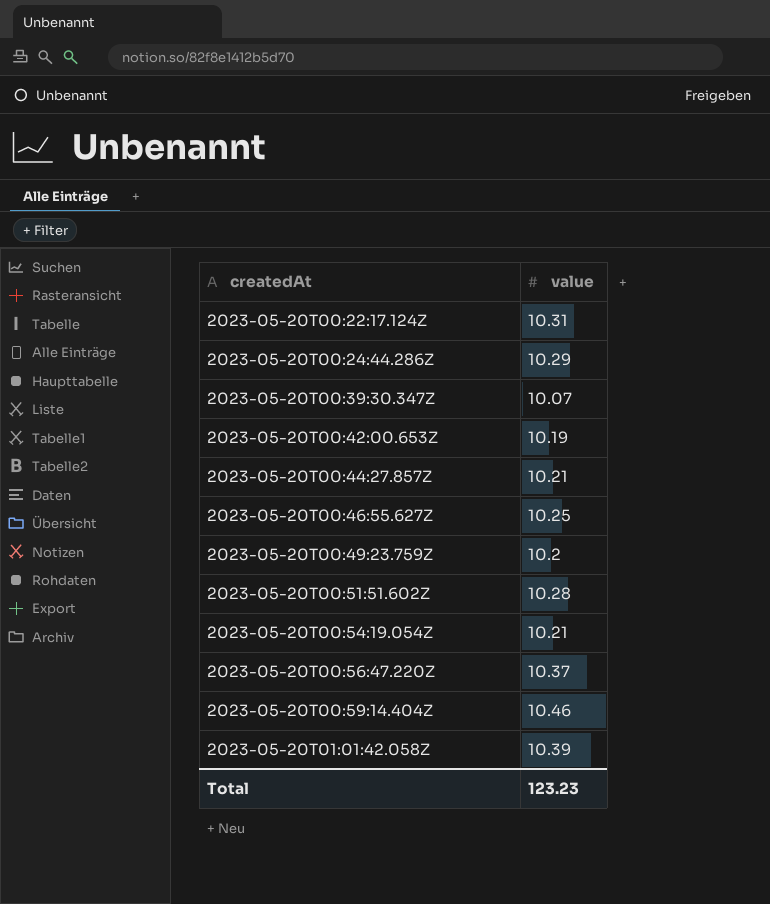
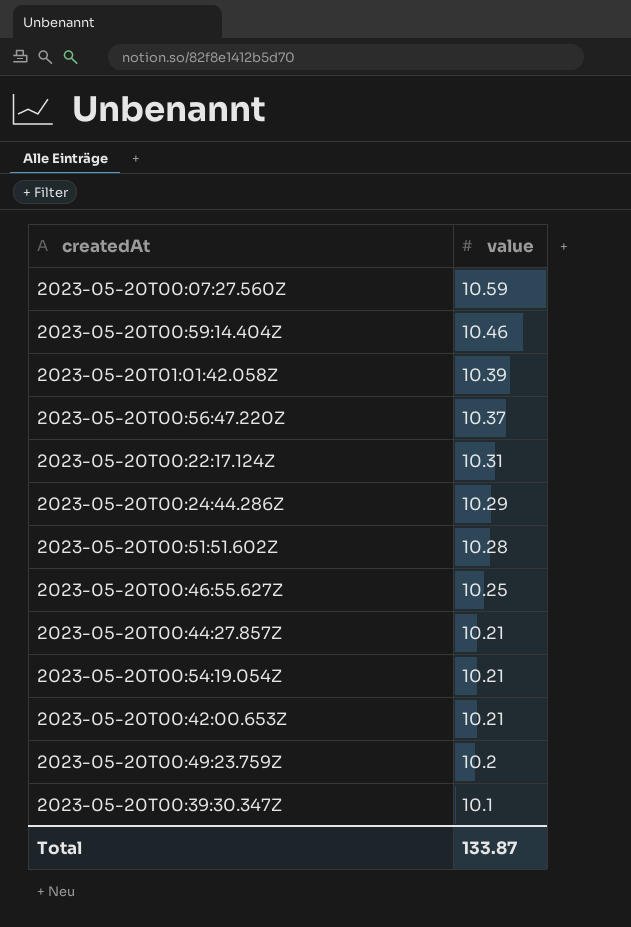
row order: createdAt ascending -> value descending
row 2023-05-20T00:07:27.560Z: none -> 10.59
2023-05-20T00:42:00.653Z | value: 10.19 -> 10.21
2023-05-20T00:39:30.347Z | value: 10.07 -> 10.1
Total | value: 123.23 -> 133.87

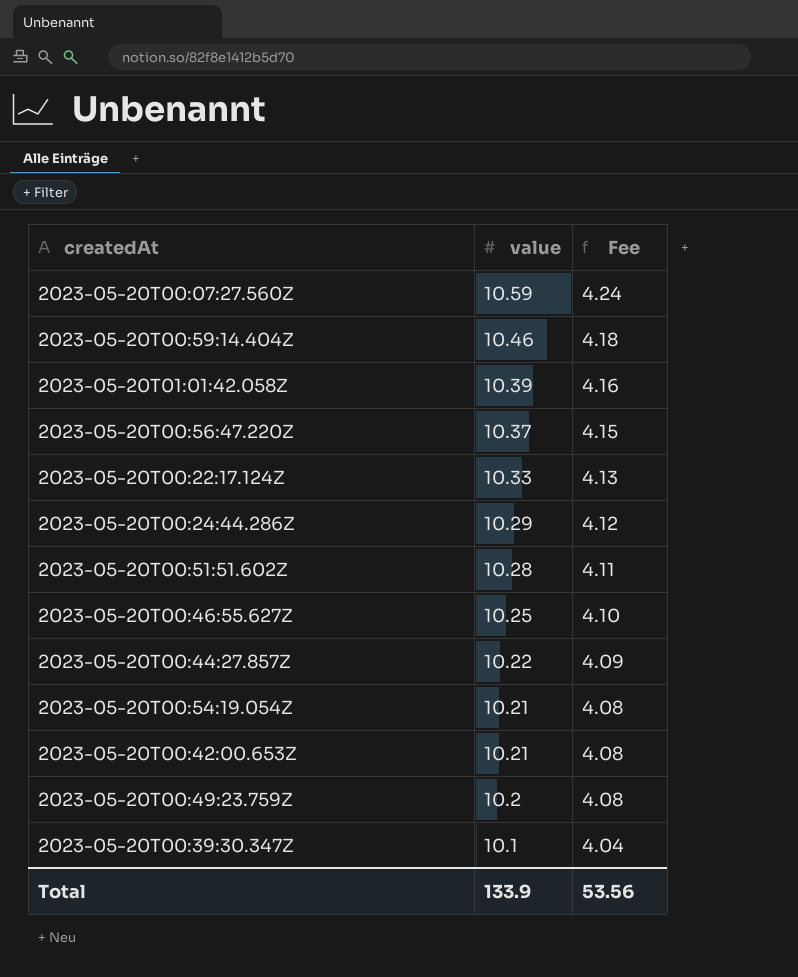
column Fee | formula: none -> [value] * 0.4
2023-05-20T00:22:17.124Z | value: 10.31 -> 10.33
2023-05-20T00:44:27.857Z | value: 10.21 -> 10.22
Total | value: 133.87 -> 133.9

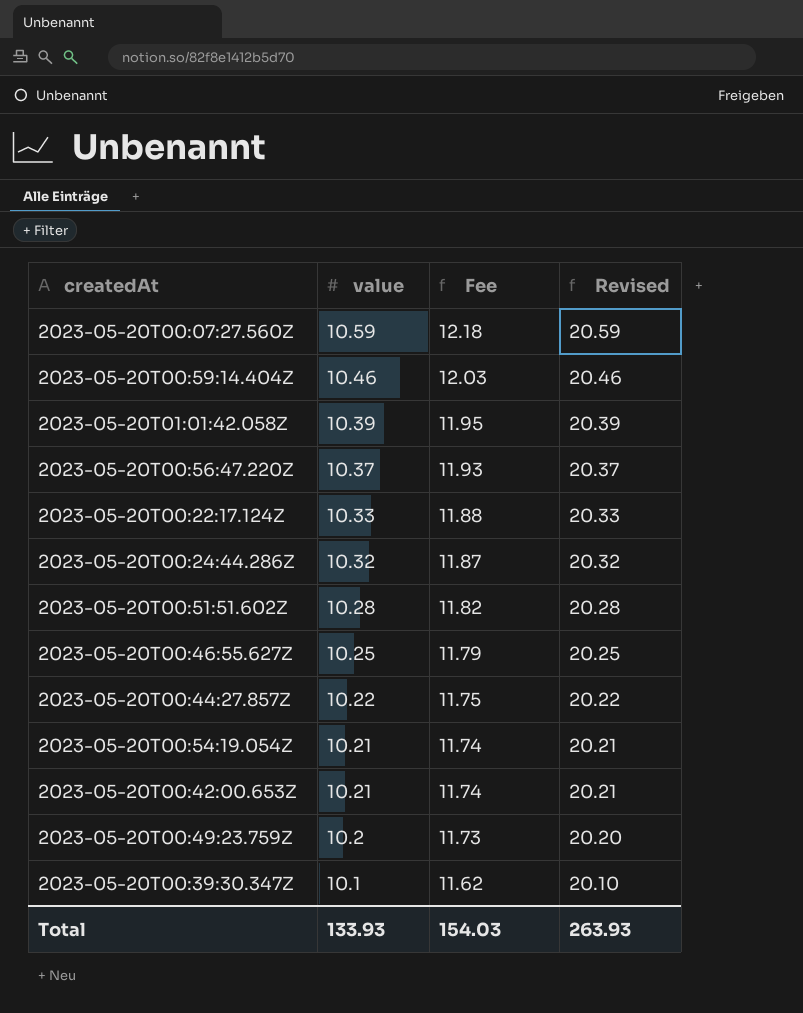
column Fee | formula: [value] * 0.4 -> [value] * 1.15
column Revised | formula: none -> [value] + 10
2023-05-20T00:24:44.286Z | value: 10.29 -> 10.32
Total | value: 133.9 -> 133.93
Total | Fee: 53.56 -> 154.03

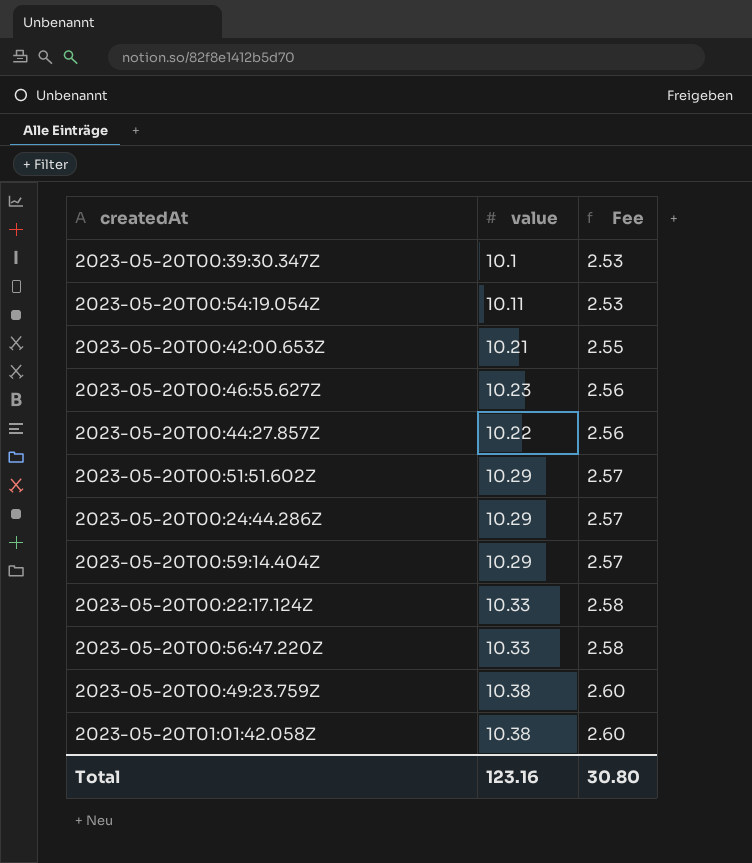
row order: value descending -> Fee ascending
column Revised | formula: [value] + 10 -> none
column Fee | formula: [value] * 1.15 -> [value] * 0.25
row 2023-05-20T00:07:27.560Z: 10.59 | 12.18 | 20.59 -> none
2023-05-20T00:54:19.054Z | value: 10.21 -> 10.11
2023-05-20T00:46:55.627Z | value: 10.25 -> 10.23
2023-05-20T00:51:51.602Z | value: 10.28 -> 10.29
2023-05-20T00:24:44.286Z | value: 10.32 -> 10.29
2023-05-20T00:59:14.404Z | value: 10.46 -> 10.29
2023-05-20T00:56:47.220Z | value: 10.37 -> 10.33
2023-05-20T00:49:23.759Z | value: 10.2 -> 10.38
2023-05-20T01:01:42.058Z | value: 10.39 -> 10.38
Total | value: 133.93 -> 123.16
Total | Fee: 154.03 -> 30.80

